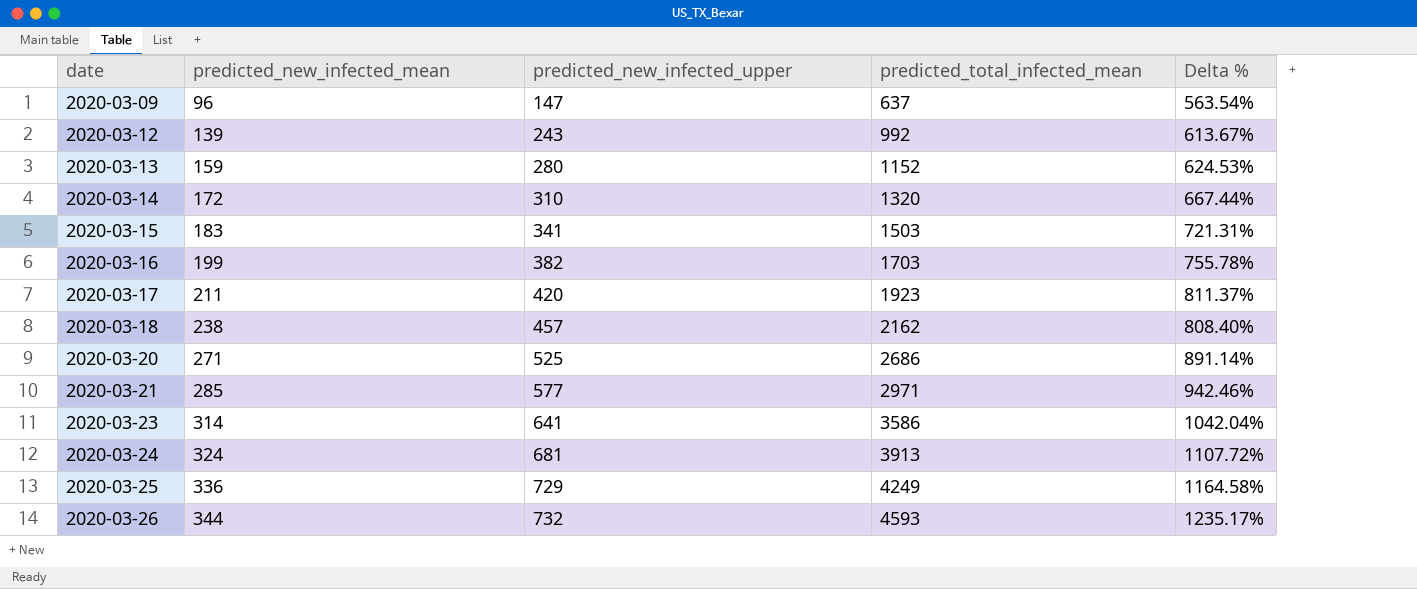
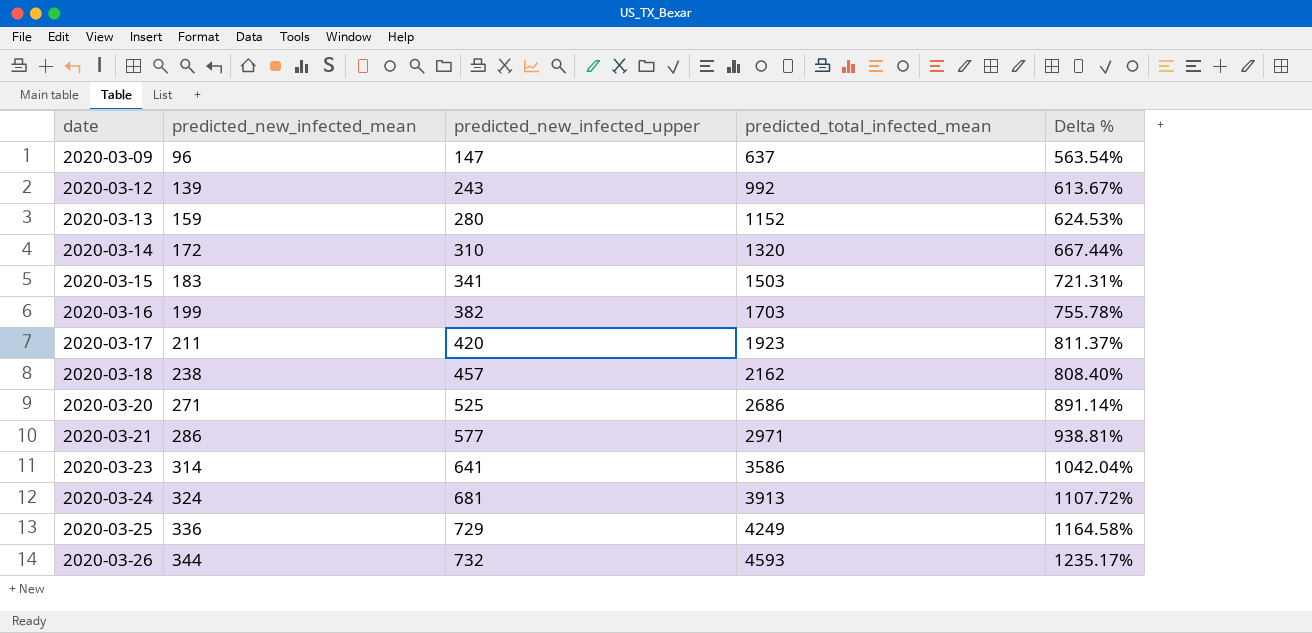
2020-03-21 | predicted_new_infected_mean: 285 -> 286
2020-03-21 | Delta %: 942.46% -> 938.81%

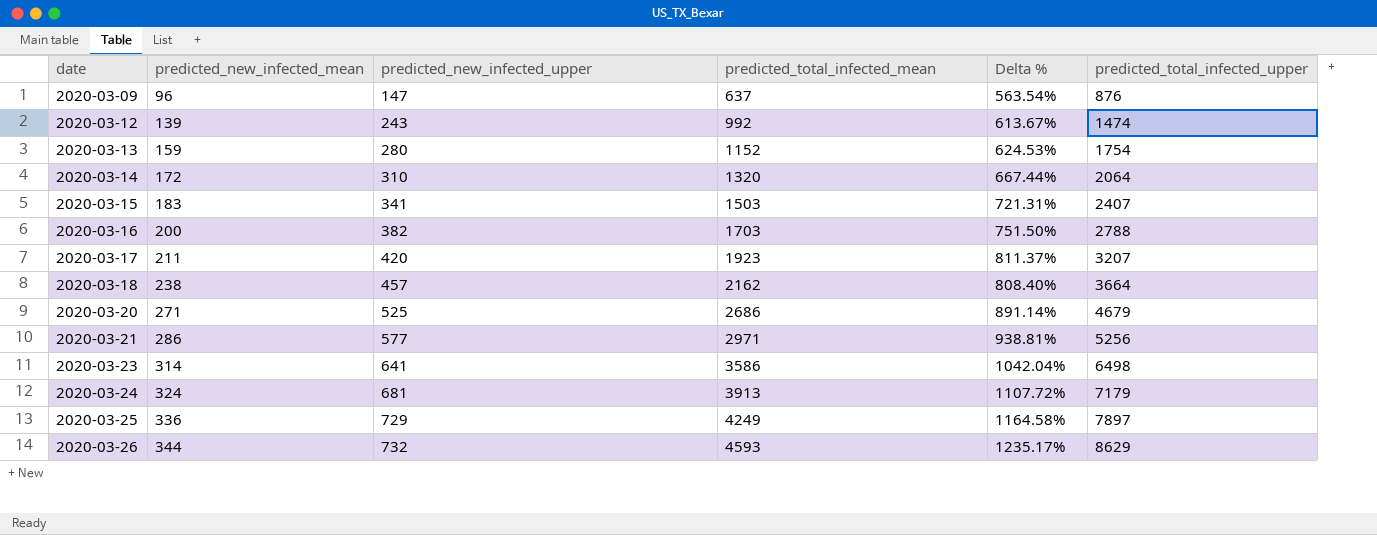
column predicted_total_infected_upper | position: none -> 6
2020-03-16 | predicted_new_infected_mean: 199 -> 200
2020-03-16 | Delta %: 755.78% -> 751.50%

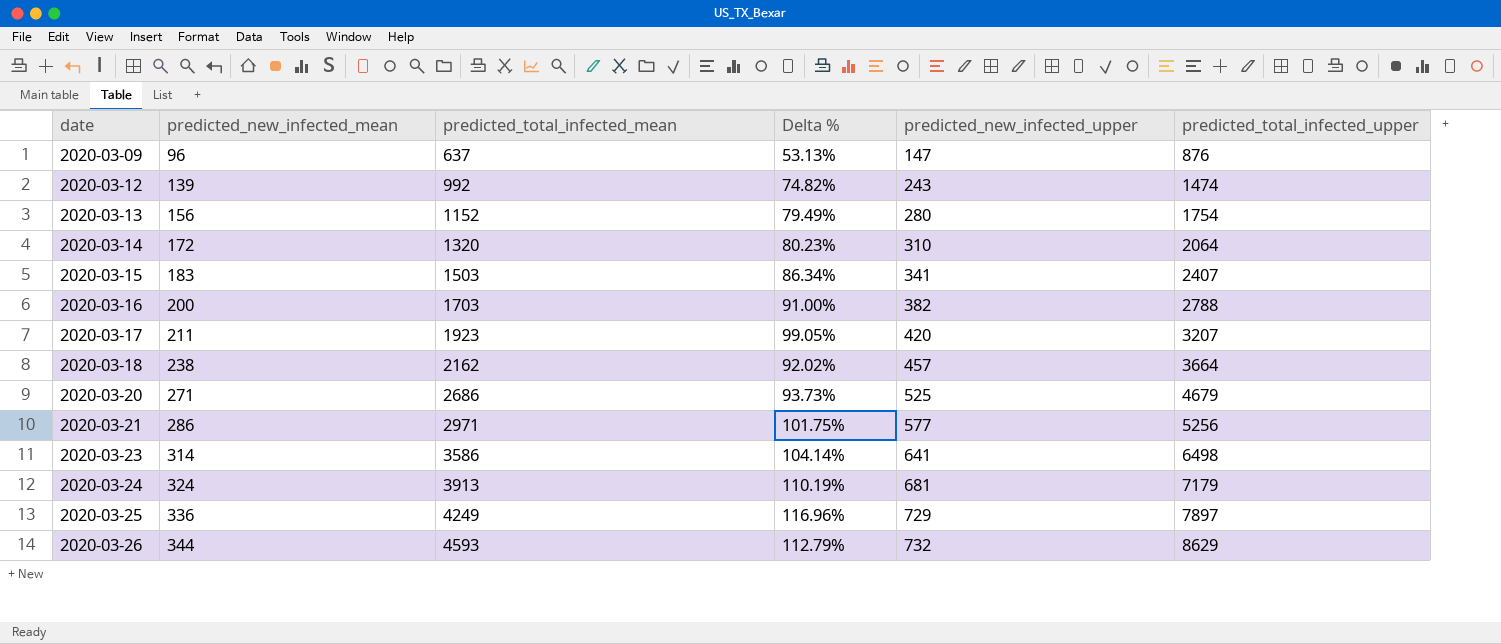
column Delta % | formula: ([predicted_total_infected_mean] - [predicted_new_infected_mean]) / [predicted_new_infected_mean] -> ([predicted_new_infected_upper] - [predicted_new_infected_mean]) / [predicted_new_infected_mean]
column predicted_new_infected_upper | position: 3 -> 5
2020-03-13 | predicted_new_infected_mean: 159 -> 156

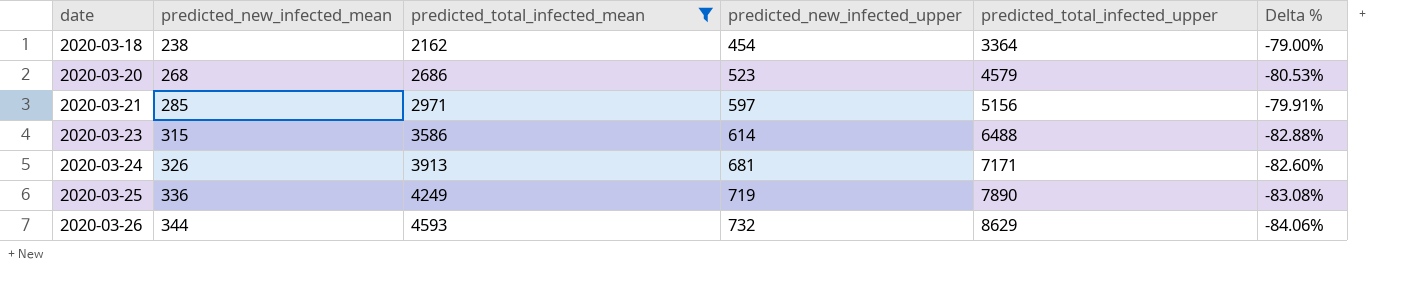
filter: none -> predicted_total_infected_mean >= 2162
column Delta % | formula: ([predicted_new_infected_upper] - [predicted_new_infected_mean]) / [predicted_new_infected_mean] -> ([predicted_new_infected_upper] - [predicted_total_infected_mean]) / [predicted_total_infected_mean]
column Delta % | position: 4 -> 6
2020-03-18 | predicted_new_infected_upper: 457 -> 454
2020-03-18 | predicted_total_infected_upper: 3664 -> 3364
2020-03-20 | predicted_new_infected_mean: 271 -> 268
2020-03-20 | predicted_new_infected_upper: 525 -> 523
2020-03-20 | predicted_total_infected_upper: 4679 -> 4579
2020-03-21 | predicted_new_infected_mean: 286 -> 285
2020-03-21 | predicted_new_infected_upper: 577 -> 597
2020-03-21 | predicted_total_infected_upper: 5256 -> 5156
2020-03-23 | predicted_new_infected_mean: 314 -> 315
2020-03-23 | predicted_new_infected_upper: 641 -> 614
2020-03-23 | predicted_total_infected_upper: 6498 -> 6488
2020-03-24 | predicted_new_infected_mean: 324 -> 326
2020-03-24 | predicted_total_infected_upper: 7179 -> 7171
2020-03-25 | predicted_new_infected_upper: 729 -> 719
2020-03-25 | predicted_total_infected_upper: 7897 -> 7890

